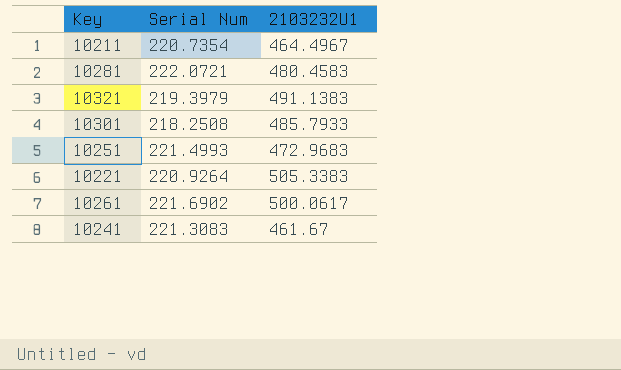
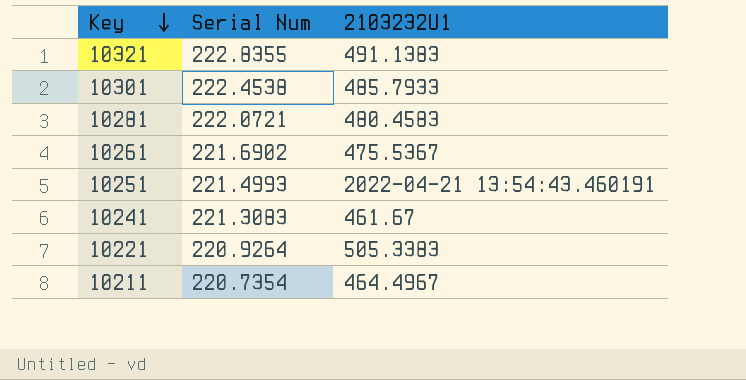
row order: none -> Key descending
10321 | Serial Num: 219.3979 -> 222.8355
10301 | Serial Num: 218.2508 -> 222.4538
10261 | 2103232U1: 500.0617 -> 475.5367
10251 | 2103232U1: 472.9683 -> 2022-04-21 13:54:43.460191

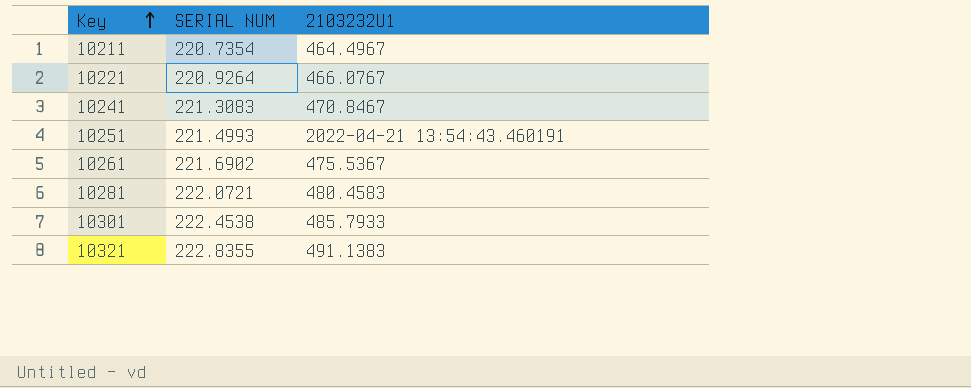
row order: Key descending -> Key ascending
column name: Serial Num -> SERIAL NUM
10221 | 2103232U1: 505.3383 -> 466.0767
10241 | 2103232U1: 461.67 -> 470.8467

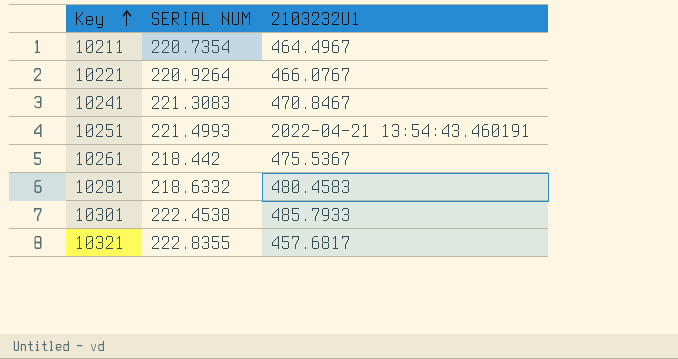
10261 | SERIAL NUM: 221.6902 -> 218.442
10281 | SERIAL NUM: 222.0721 -> 218.6332
10321 | 2103232U1: 491.1383 -> 457.6817

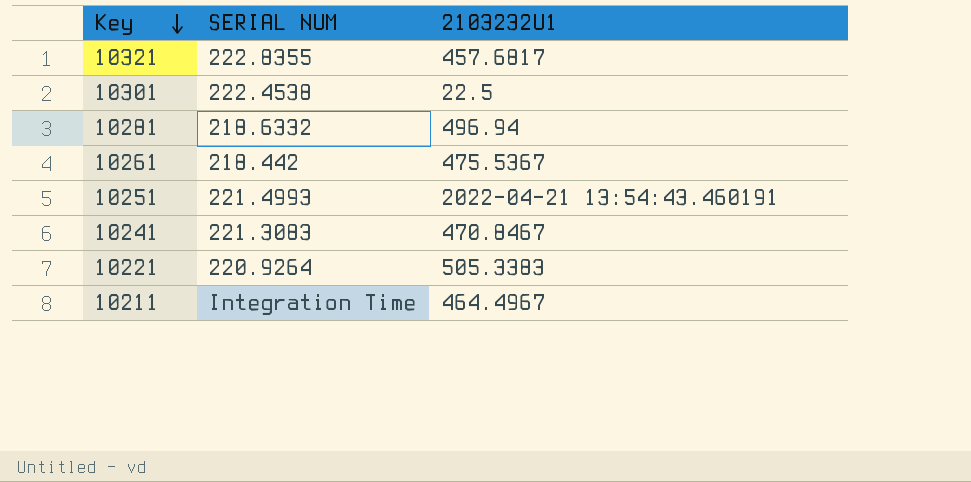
row order: Key ascending -> Key descending
10301 | 2103232U1: 485.7933 -> 22.5
10281 | 2103232U1: 480.4583 -> 496.94
10221 | 2103232U1: 466.0767 -> 505.3383
10211 | SERIAL NUM: 220.7354 -> Integration Time

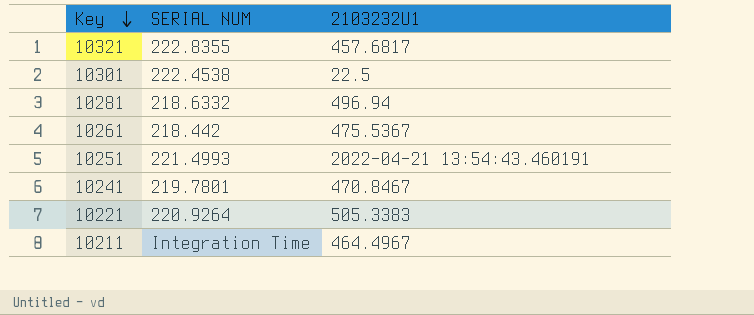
10241 | SERIAL NUM: 221.3083 -> 219.7801

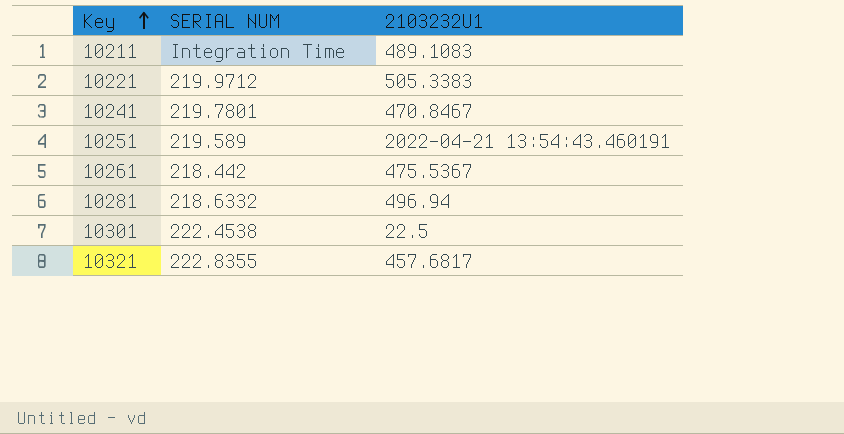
row order: Key descending -> Key ascending
10211 | 2103232U1: 464.4967 -> 489.1083
10221 | SERIAL NUM: 220.9264 -> 219.9712
10251 | SERIAL NUM: 221.4993 -> 219.589

